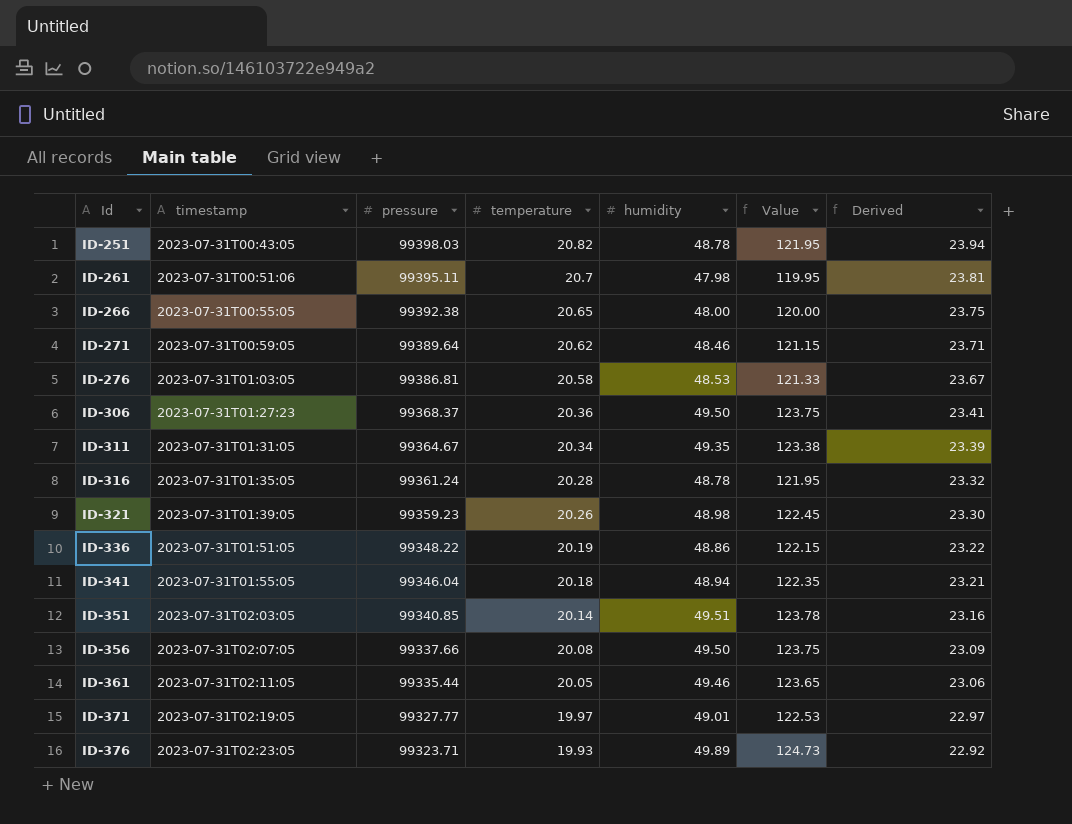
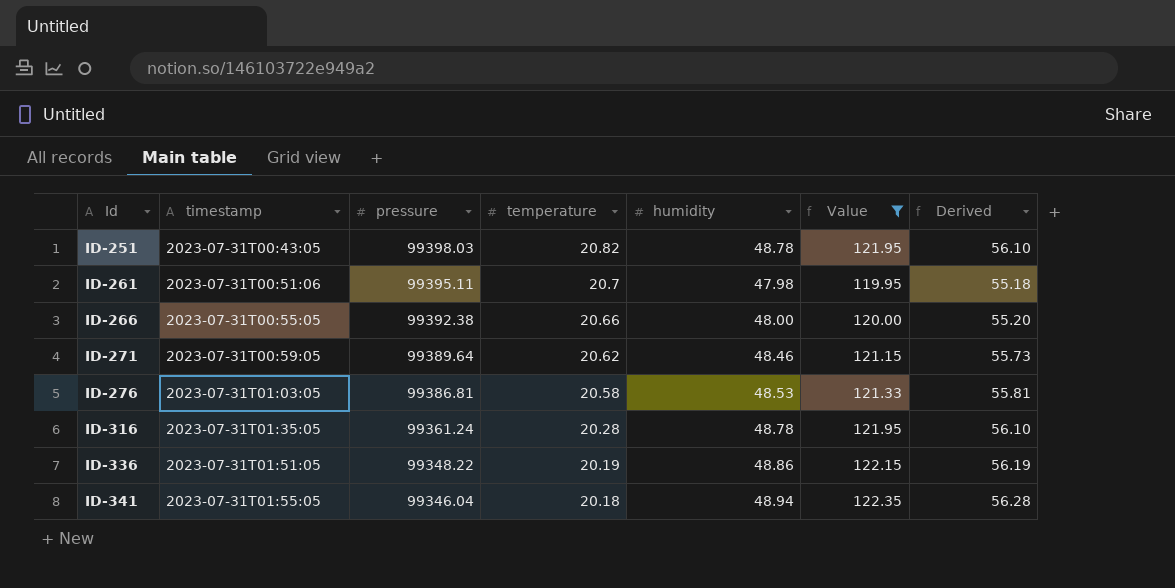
filter: none -> Value <= 122.35
column Derived | formula: [temperature] * 1.15 -> [humidity] * 1.15
ID-266 | temperature: 20.65 -> 20.66

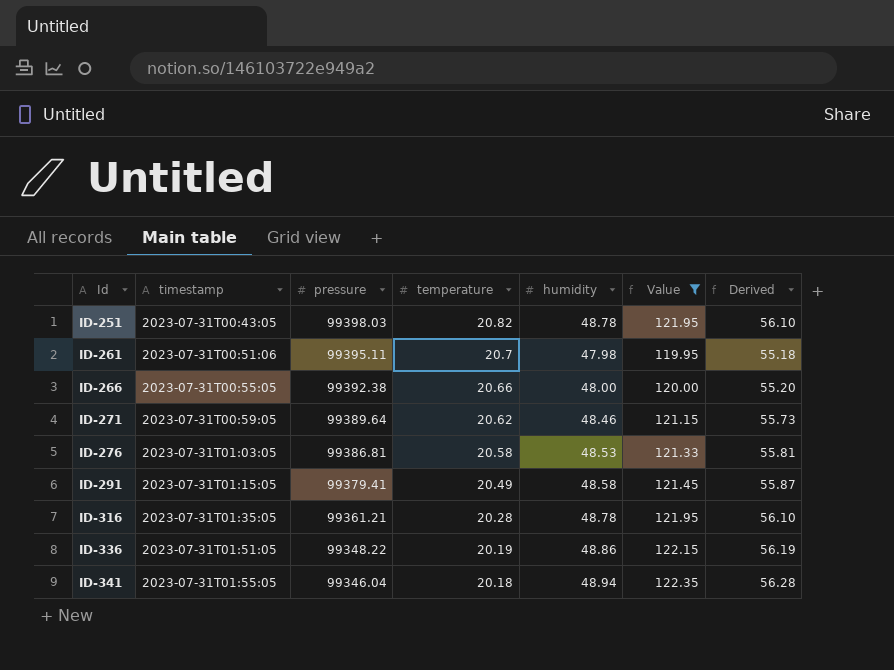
row ID-291: none -> 2023-07-31T01:15:05 | 99379.41 | 20.49 | 48.58 | 121.45 | 55.87
ID-316 | pressure: 99361.24 -> 99361.21

